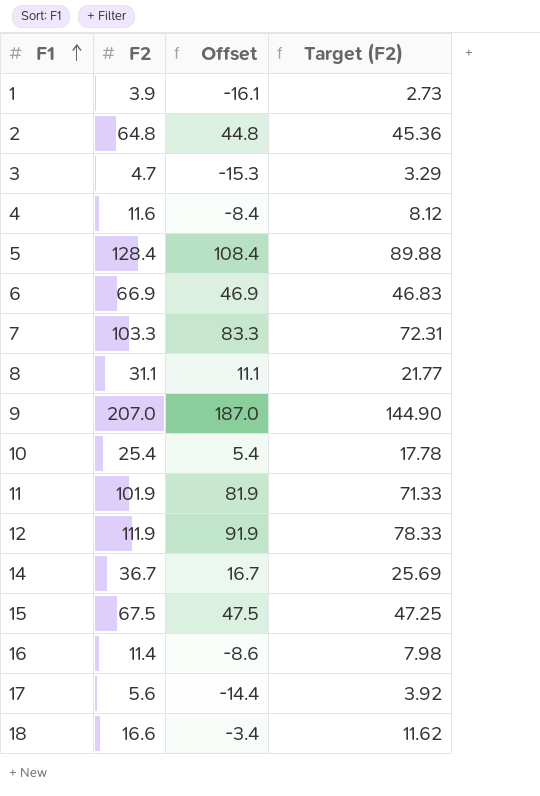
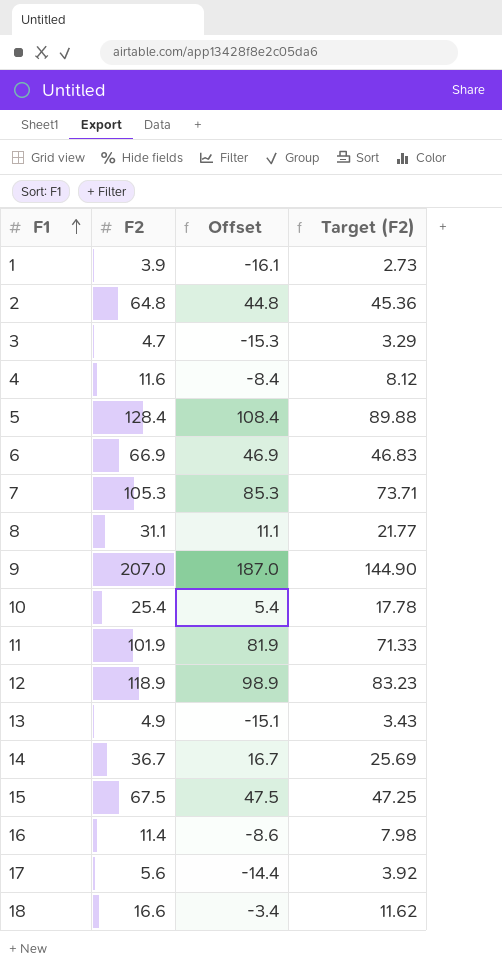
7 | F2: 103.3 -> 105.3
7 | Offset: 83.3 -> 85.3
7 | Target (F2): 72.31 -> 73.71
12 | F2: 111.9 -> 118.9
12 | Offset: 91.9 -> 98.9
12 | Target (F2): 78.33 -> 83.23
row 13: none -> 4.9 | -15.1 | 3.43

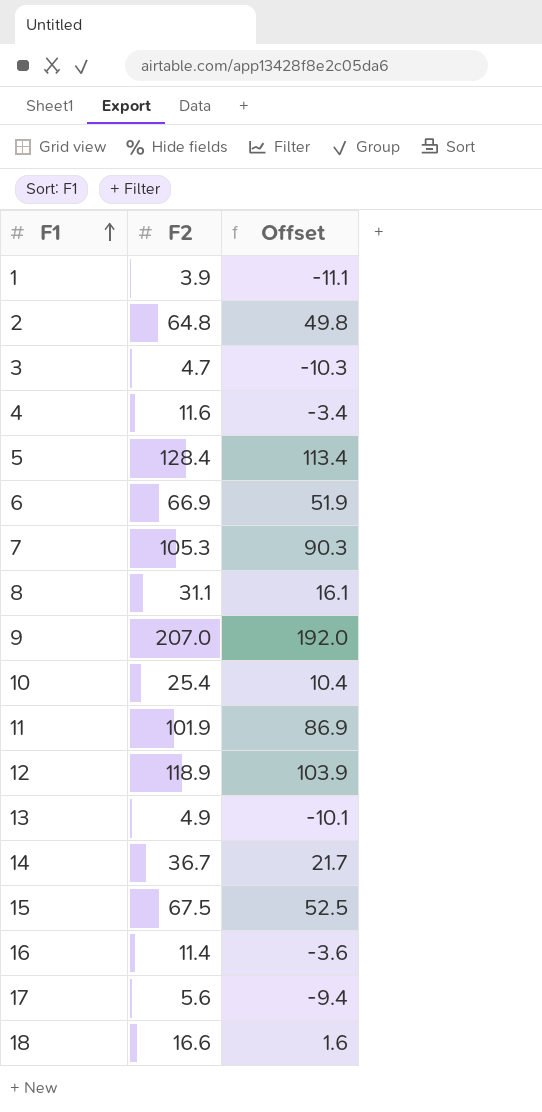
column Target (F2) | formula: [F2] * 0.7 -> none
column Offset | formula: [F2] - 20 -> [F2] - 15

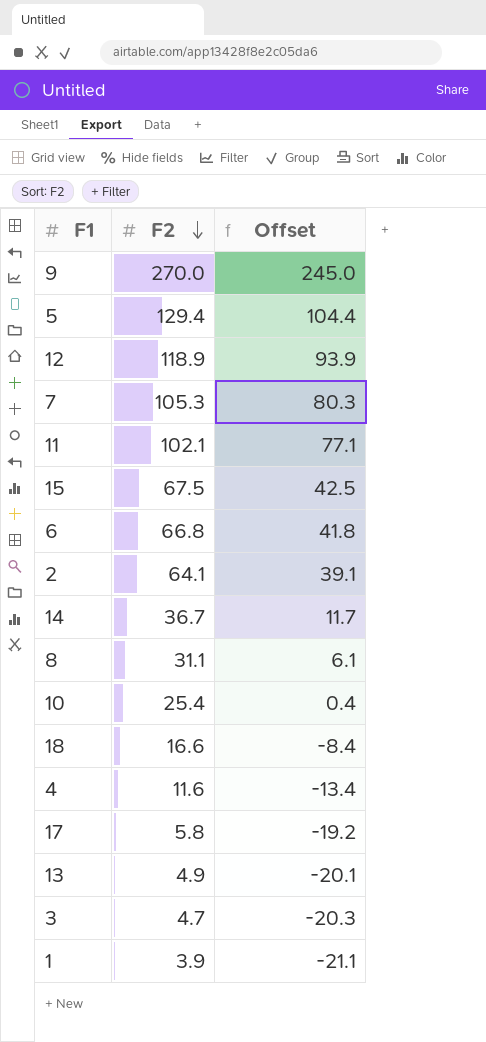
row order: F1 ascending -> F2 descending
column Offset | formula: [F2] - 15 -> [F2] - 25
row 16: 11.4 | -3.6 -> none
9 | F2: 207.0 -> 270.0
5 | F2: 128.4 -> 129.4
11 | F2: 101.9 -> 102.1
6 | F2: 66.9 -> 66.8
2 | F2: 64.8 -> 64.1
17 | F2: 5.6 -> 5.8

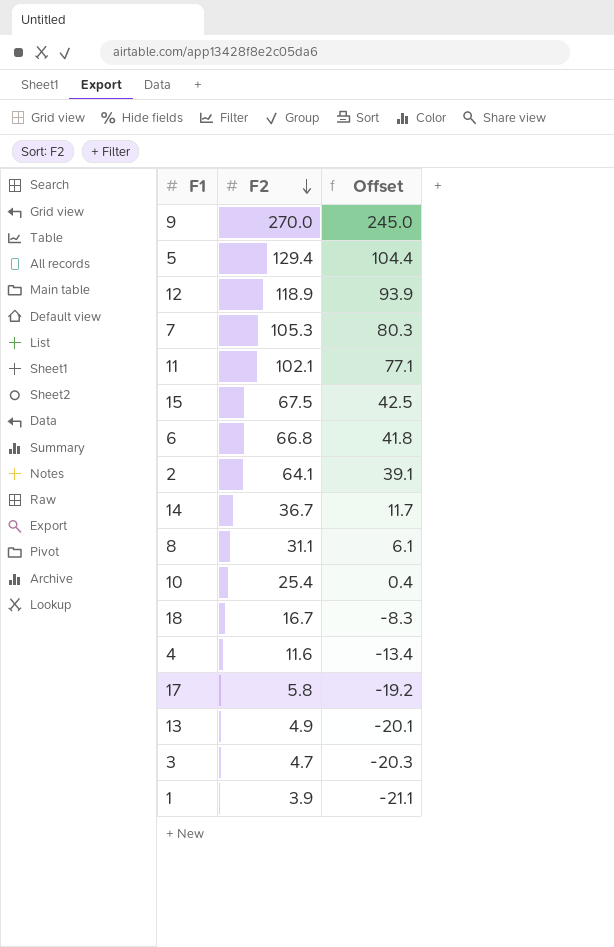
18 | F2: 16.6 -> 16.7
18 | Offset: -8.4 -> -8.3

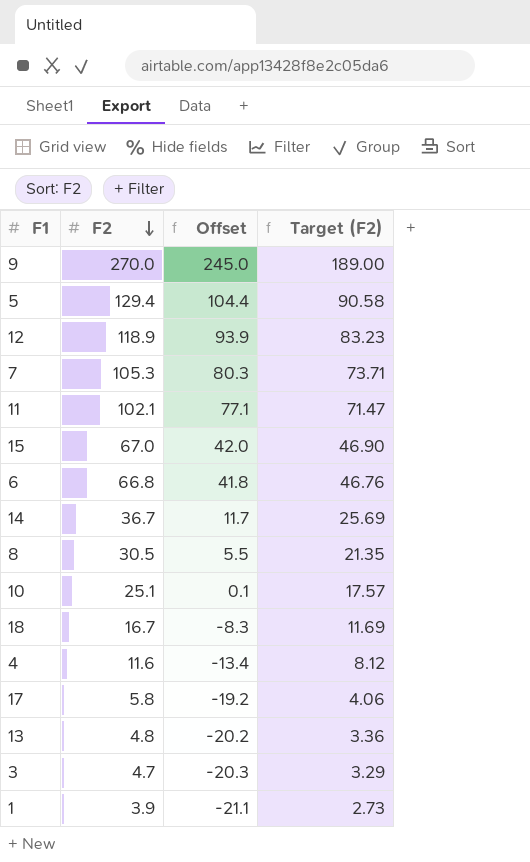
column Target (F2) | formula: none -> [F2] * 0.7
row 2: 64.1 | 39.1 -> none
15 | F2: 67.5 -> 67.0
15 | Offset: 42.5 -> 42.0
8 | F2: 31.1 -> 30.5
8 | Offset: 6.1 -> 5.5
10 | F2: 25.4 -> 25.1
10 | Offset: 0.4 -> 0.1
13 | F2: 4.9 -> 4.8
13 | Offset: -20.1 -> -20.2

